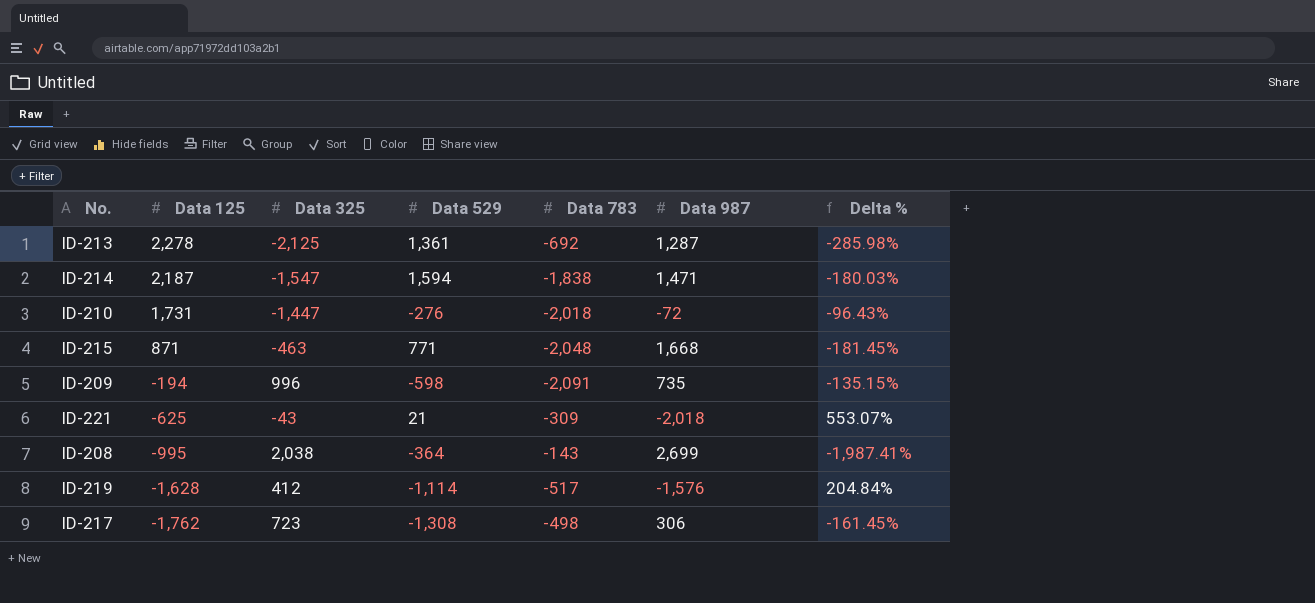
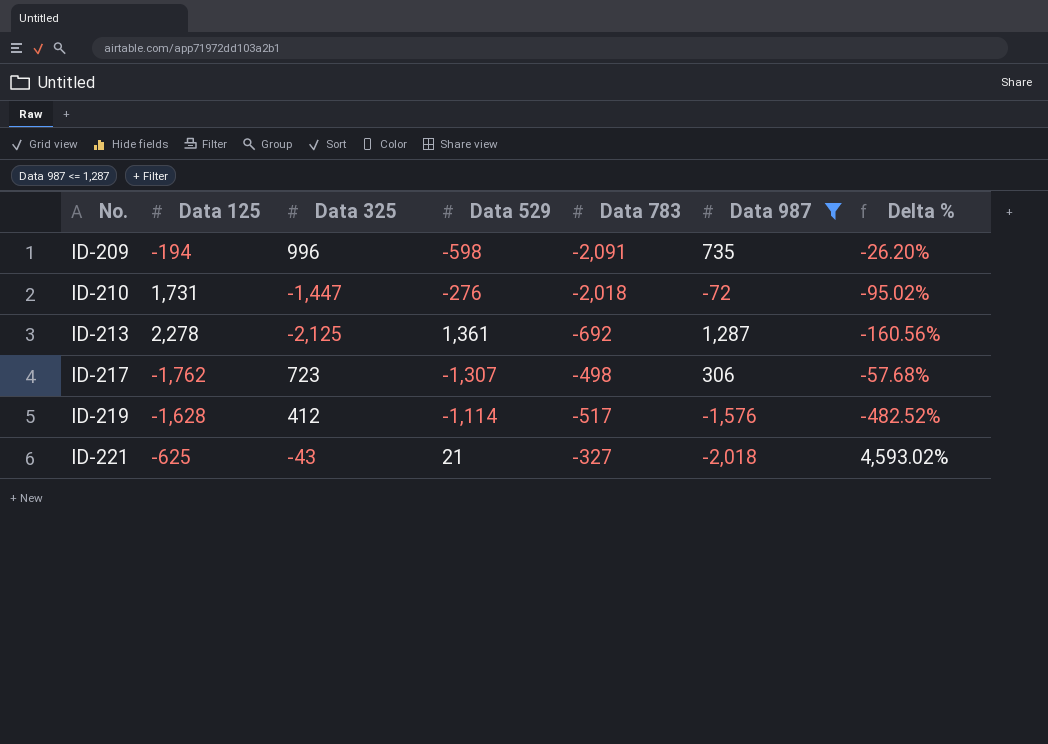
filter: none -> Data 987 <= 1,287
row order: Data 125 descending -> No. ascending
column Delta % | formula: ([Data 987] - [Data 783]) / [Data 783] -> ([Data 987] - [Data 325]) / [Data 325]
ID-217 | Data 529: -1,308 -> -1,307
ID-221 | Data 783: -309 -> -327

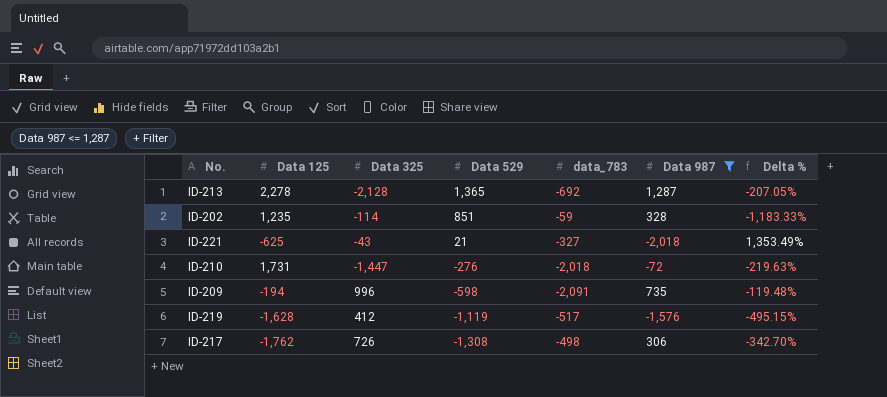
row order: No. ascending -> Data 529 descending
column name: Data 783 -> data_783
column Delta % | formula: ([Data 987] - [Data 325]) / [Data 325] -> ([Data 125] - [Data 325]) / [Data 325]
ID-213 | Data 325: -2,125 -> -2,128
ID-213 | Data 529: 1,361 -> 1,365
row ID-202: none -> 1,235 | -114 | 851 | -59 | 328 | -1,183.33%
ID-219 | Data 529: -1,114 -> -1,119
ID-217 | Data 325: 723 -> 726
ID-217 | Data 529: -1,307 -> -1,308

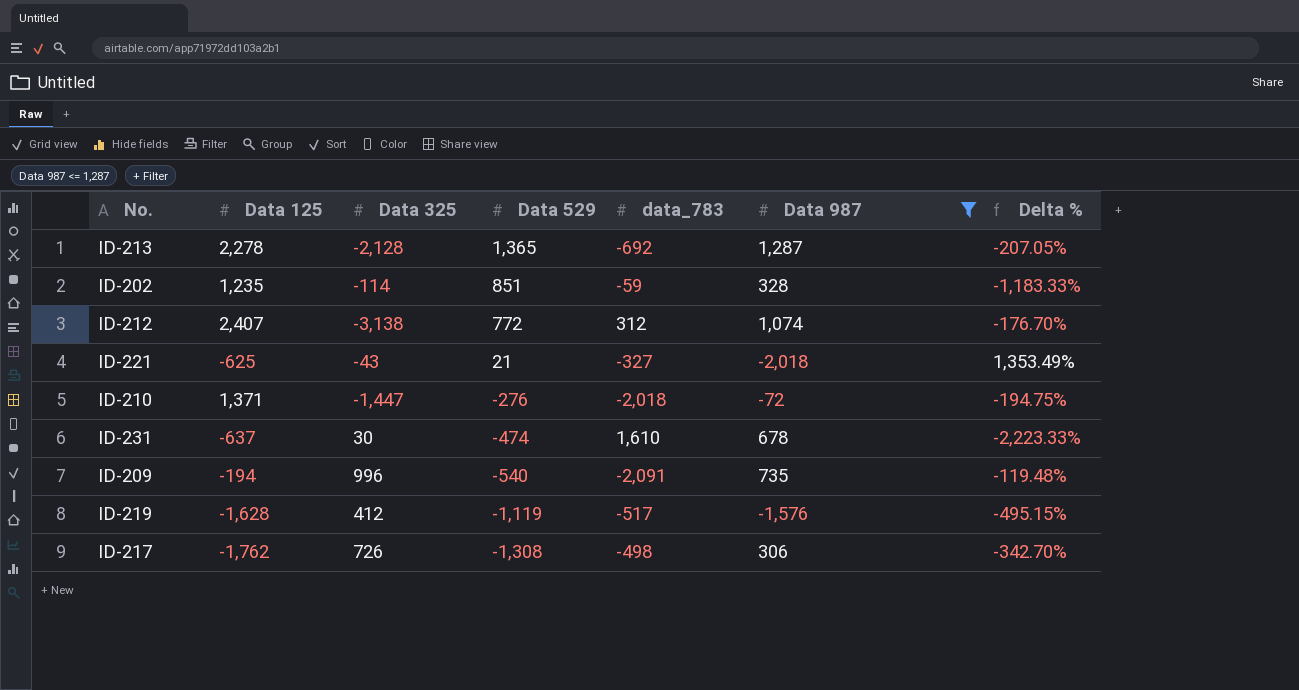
row ID-212: none -> 2,407 | -3,138 | 772 | 312 | 1,074 | -176.70%
ID-210 | Data 125: 1,731 -> 1,371
ID-210 | Delta %: -219.63% -> -194.75%
row ID-231: none -> -637 | 30 | -474 | 1,610 | 678 | -2,223.33%
ID-209 | Data 529: -598 -> -540

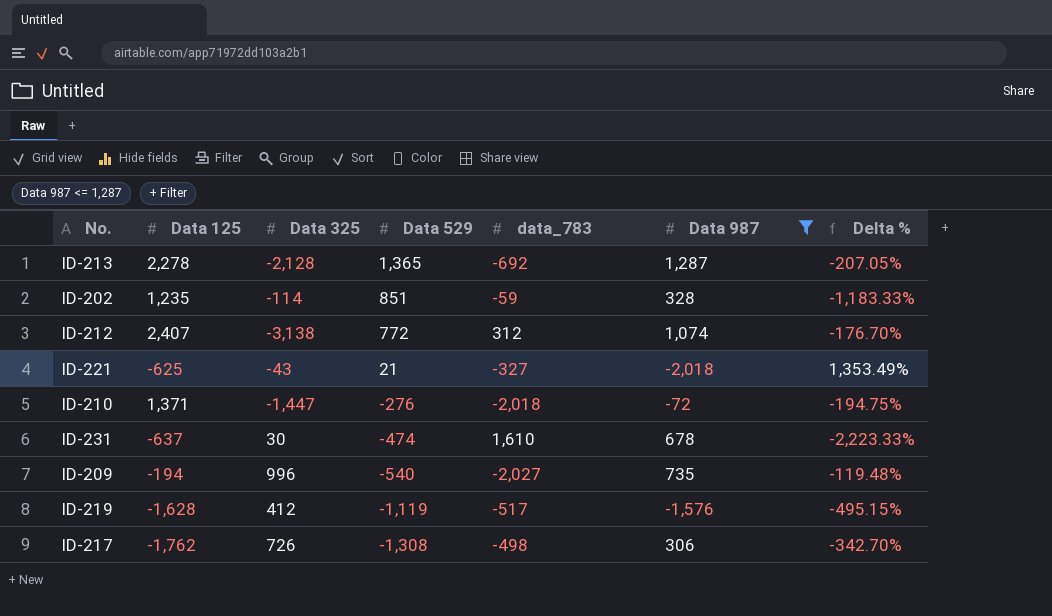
ID-209 | data_783: -2,091 -> -2,027

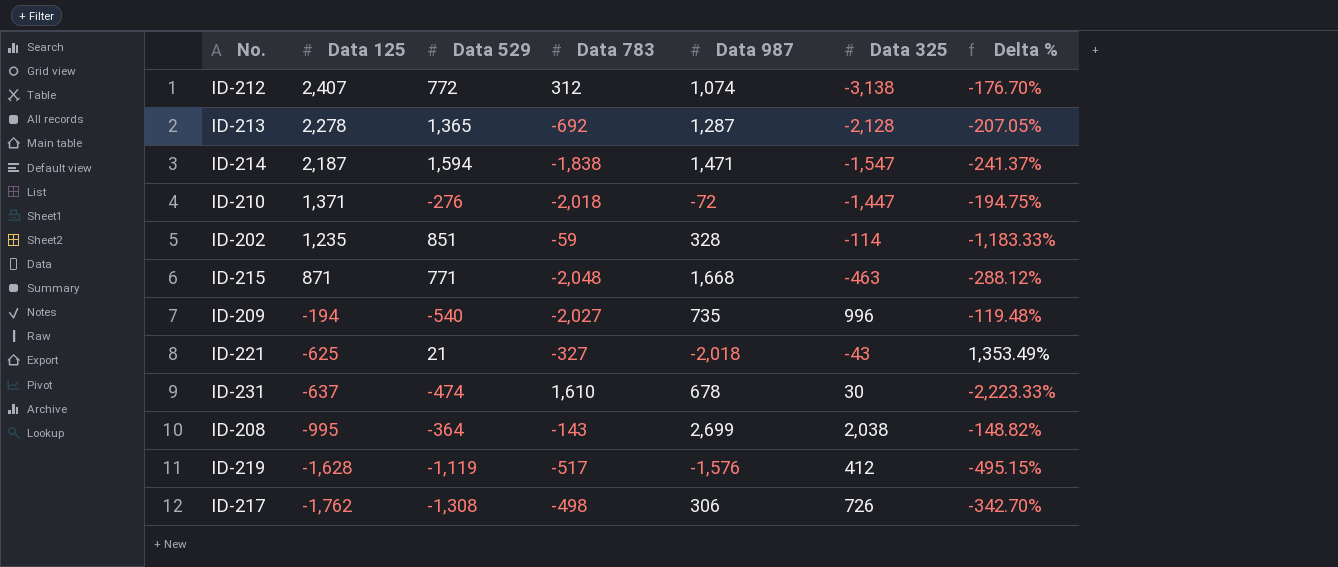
filter: Data 987 <= 1,287 -> none
row order: Data 529 descending -> Data 125 descending
column name: data_783 -> Data 783
column Data 325 | position: 3 -> 6

